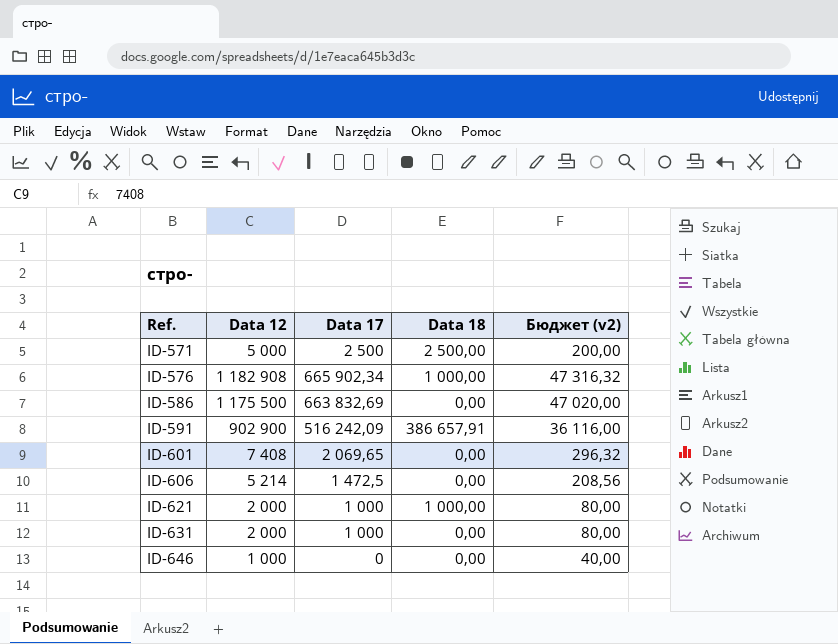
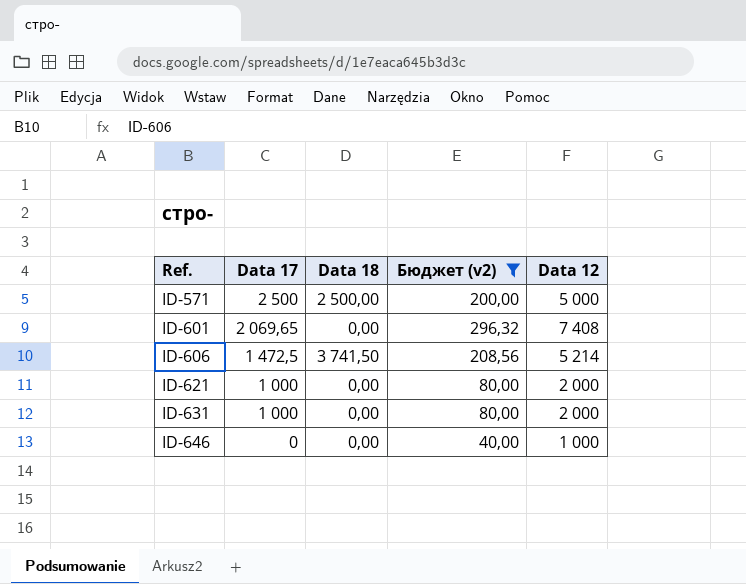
filter: none -> Бюджет (v2) <= 296,32
column Data 12 | position: 2 -> 5
ID-606 | Data 18: 0,00 -> 3 741,50
ID-621 | Data 18: 1 000,00 -> 0,00

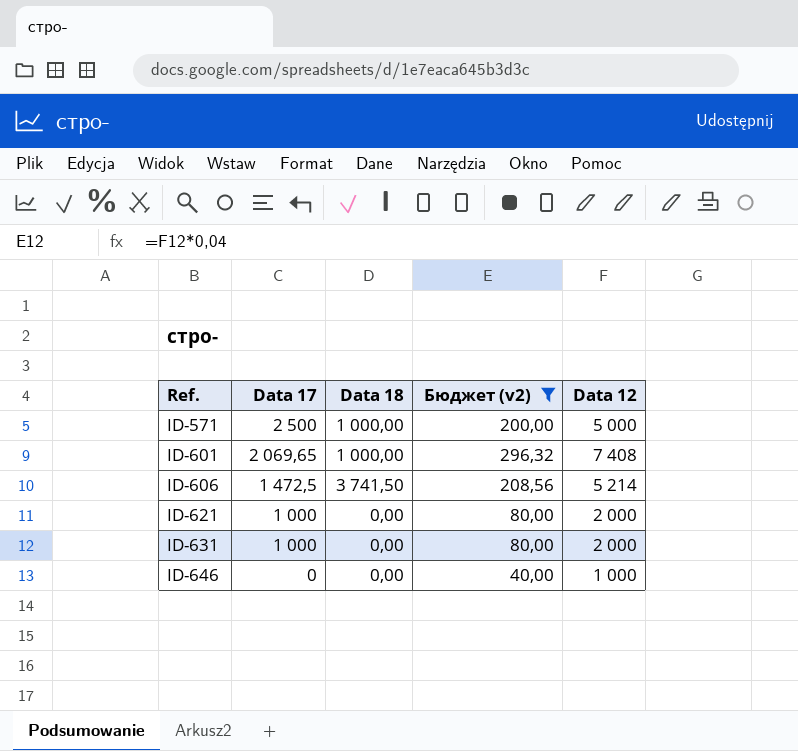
ID-571 | Data 18: 2 500,00 -> 1 000,00
ID-601 | Data 18: 0,00 -> 1 000,00

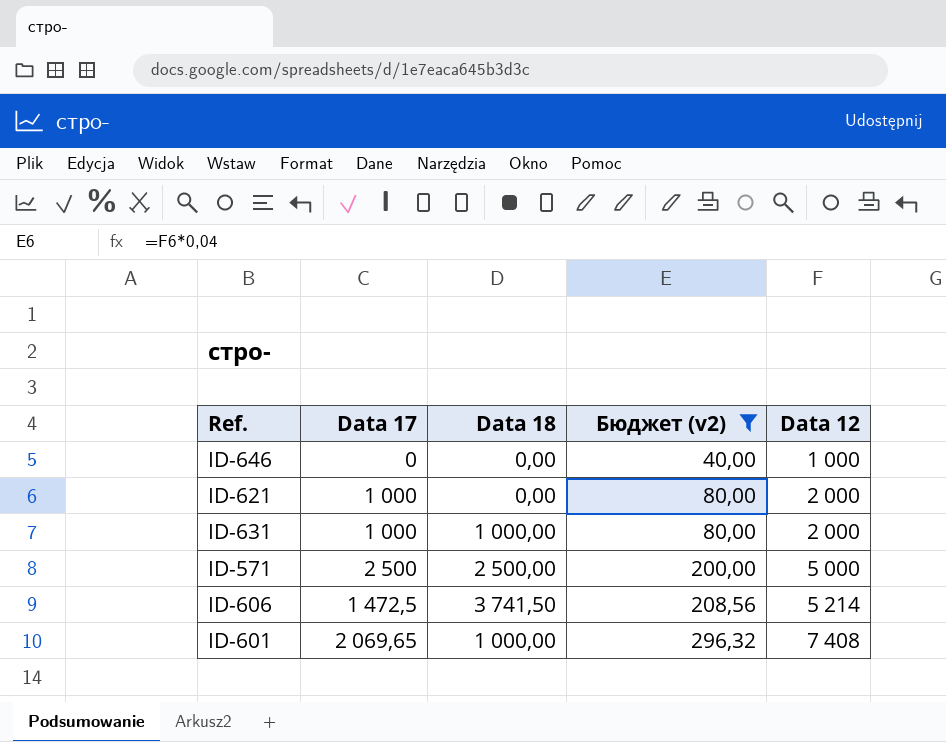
row order: Ref. ascending -> Бюджет (v2) ascending
ID-631 | Data 18: 0,00 -> 1 000,00
ID-571 | Data 18: 1 000,00 -> 2 500,00

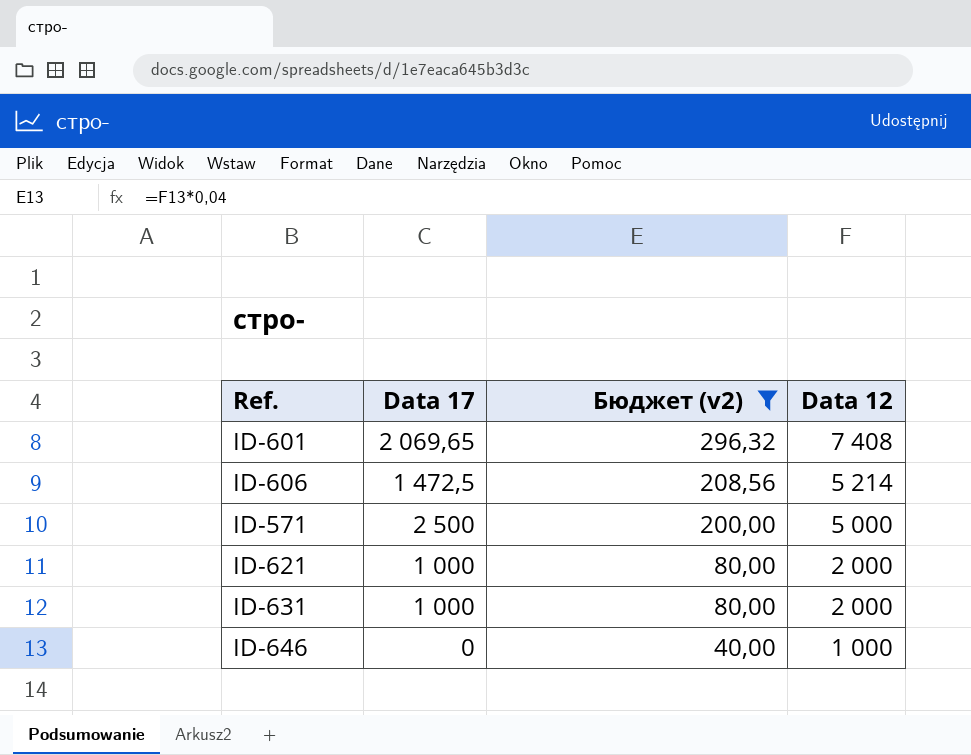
row order: Бюджет (v2) ascending -> Бюджет (v2) descending
column Data 18 | position: 3 -> none

